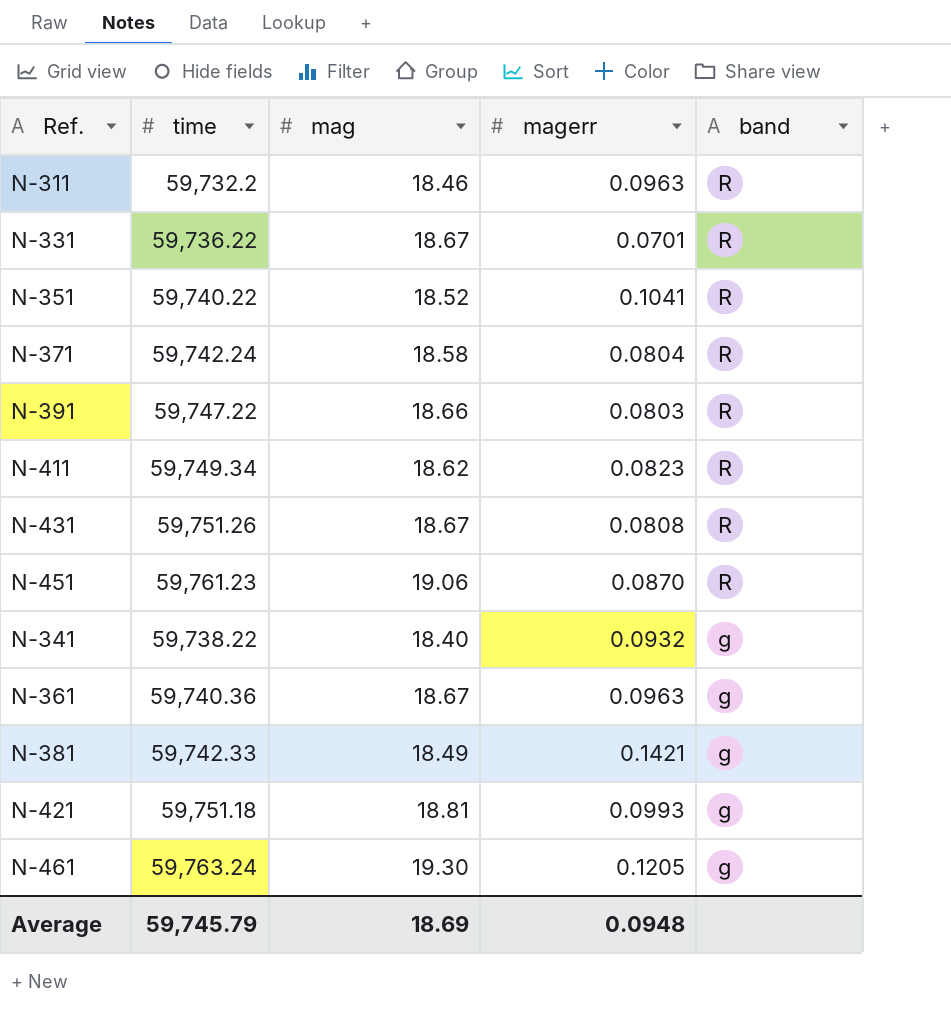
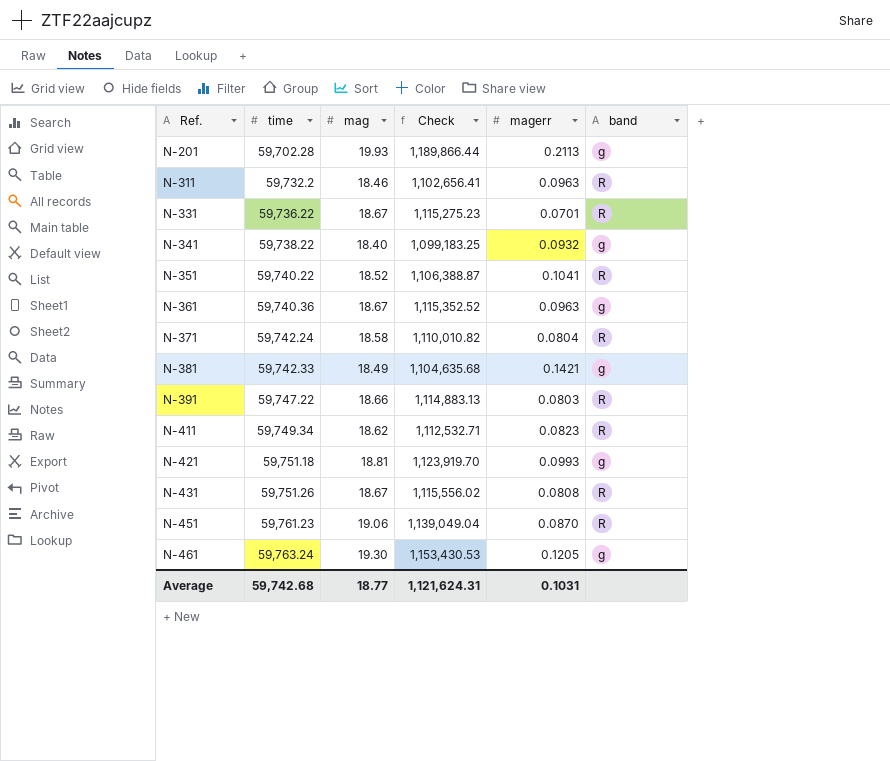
row order: band descending -> Ref. ascending
column Check | formula: none -> [time] * [mag]
row N-201: none -> 59,702.28 | 19.93 | 1,189,866.44 | 0.2113 | g
Average | time: 59,745.79 -> 59,742.68
Average | mag: 18.69 -> 18.77
Average | magerr: 0.0948 -> 0.1031

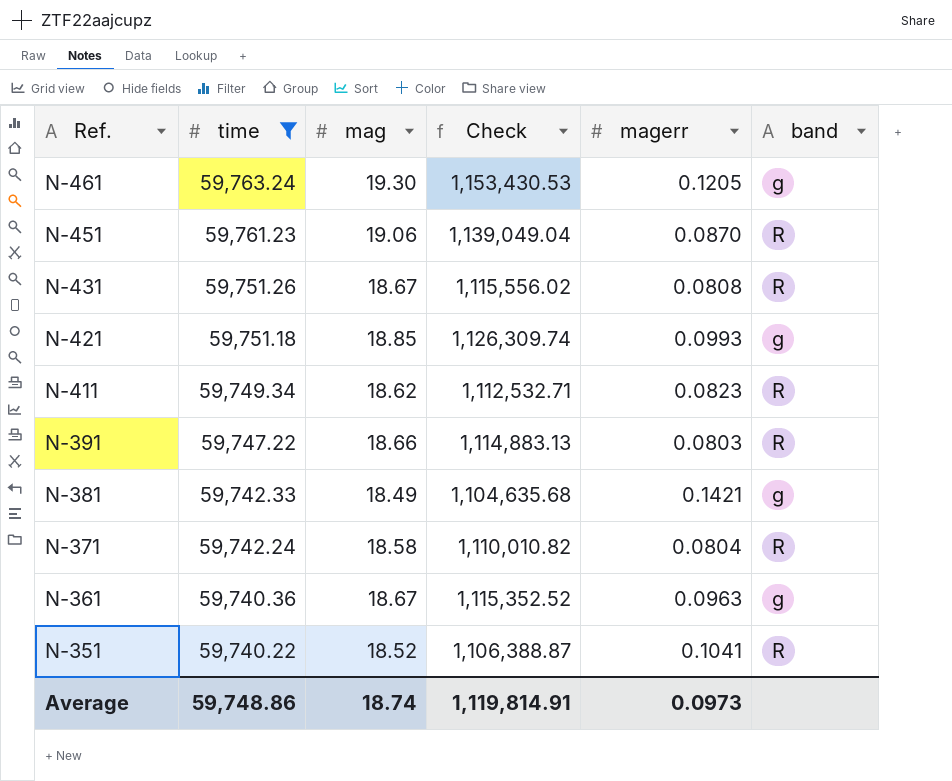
filter: none -> time >= 59,740.22
row order: Ref. ascending -> Ref. descending
N-421 | mag: 18.81 -> 18.85
N-421 | Check: 1,123,919.70 -> 1,126,309.74
Average | time: 59,742.68 -> 59,748.86
Average | mag: 18.77 -> 18.74
Average | Check: 1,121,624.31 -> 1,119,814.91
Average | magerr: 0.1031 -> 0.0973

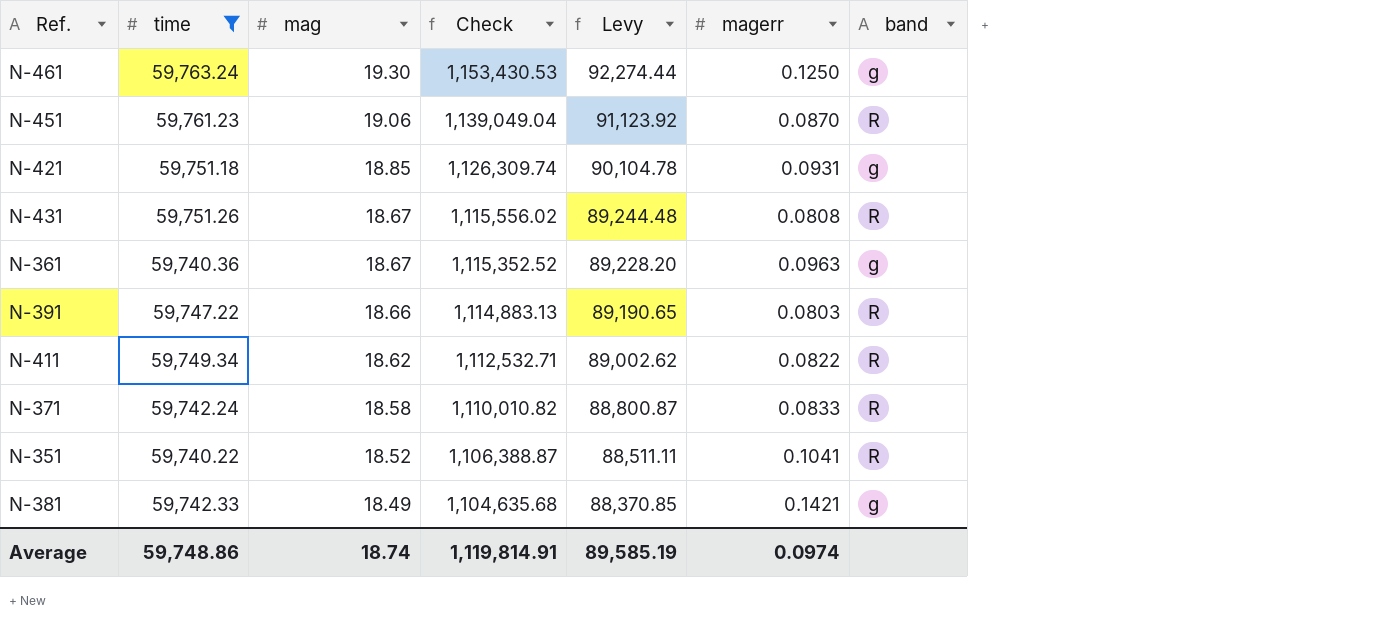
row order: Ref. descending -> mag descending
column Levy | formula: none -> [Check] * 0.08
N-461 | magerr: 0.1205 -> 0.1250
N-421 | magerr: 0.0993 -> 0.0931
N-411 | magerr: 0.0823 -> 0.0822
N-371 | magerr: 0.0804 -> 0.0833
Average | magerr: 0.0973 -> 0.0974

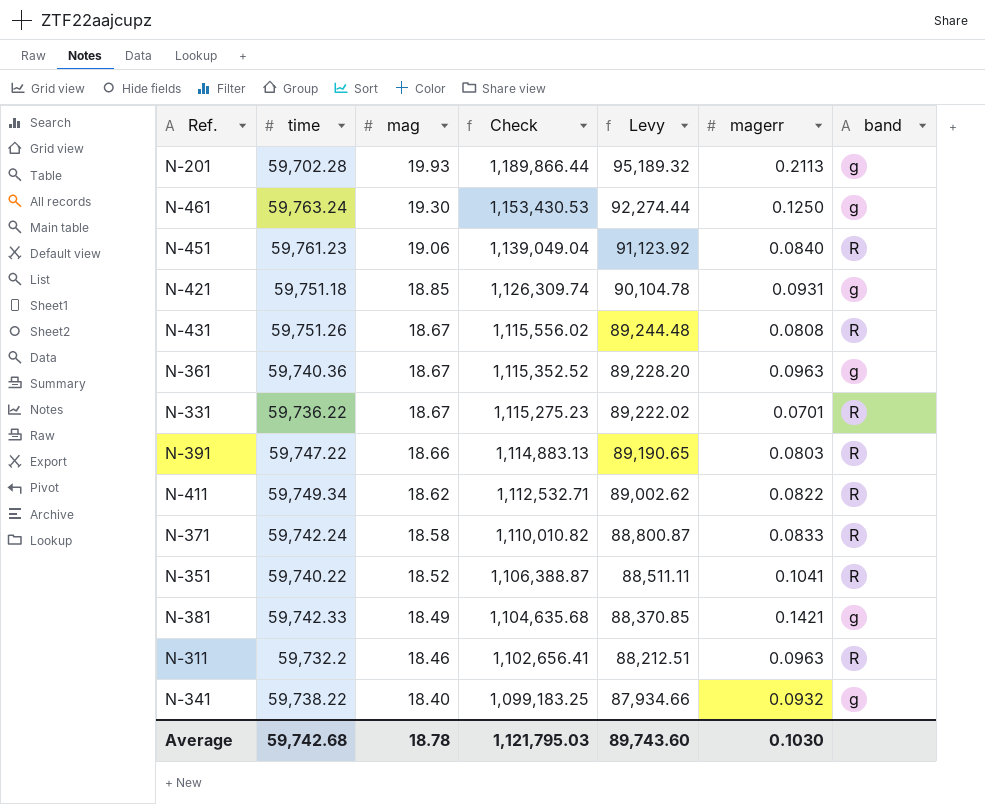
filter: time >= 59,740.22 -> none
N-451 | magerr: 0.0870 -> 0.0840
Average | time: 59,748.86 -> 59,742.68
Average | mag: 18.74 -> 18.78
Average | Check: 1,119,814.91 -> 1,121,795.03
Average | Levy: 89,585.19 -> 89,743.60
Average | magerr: 0.0974 -> 0.1030

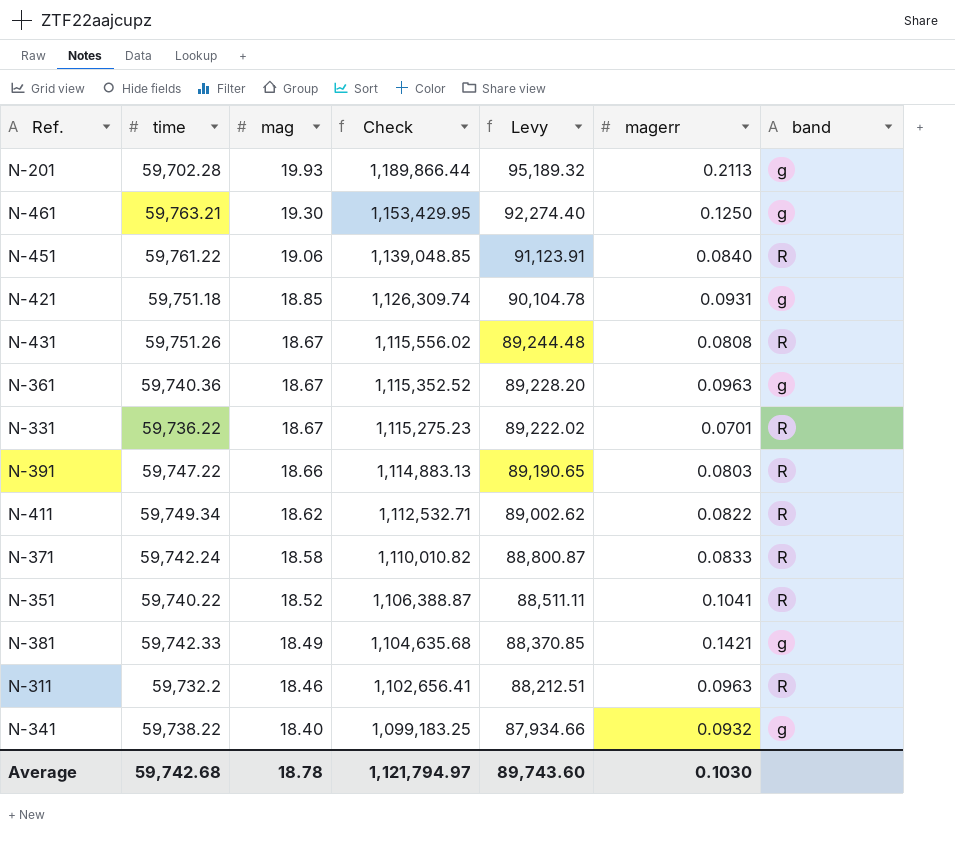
N-461 | time: 59,763.24 -> 59,763.21
N-461 | Check: 1,153,430.53 -> 1,153,429.95
N-461 | Levy: 92,274.44 -> 92,274.40
N-451 | time: 59,761.23 -> 59,761.22
N-451 | Check: 1,139,049.04 -> 1,139,048.85
N-451 | Levy: 91,123.92 -> 91,123.91
Average | Check: 1,121,795.03 -> 1,121,794.97

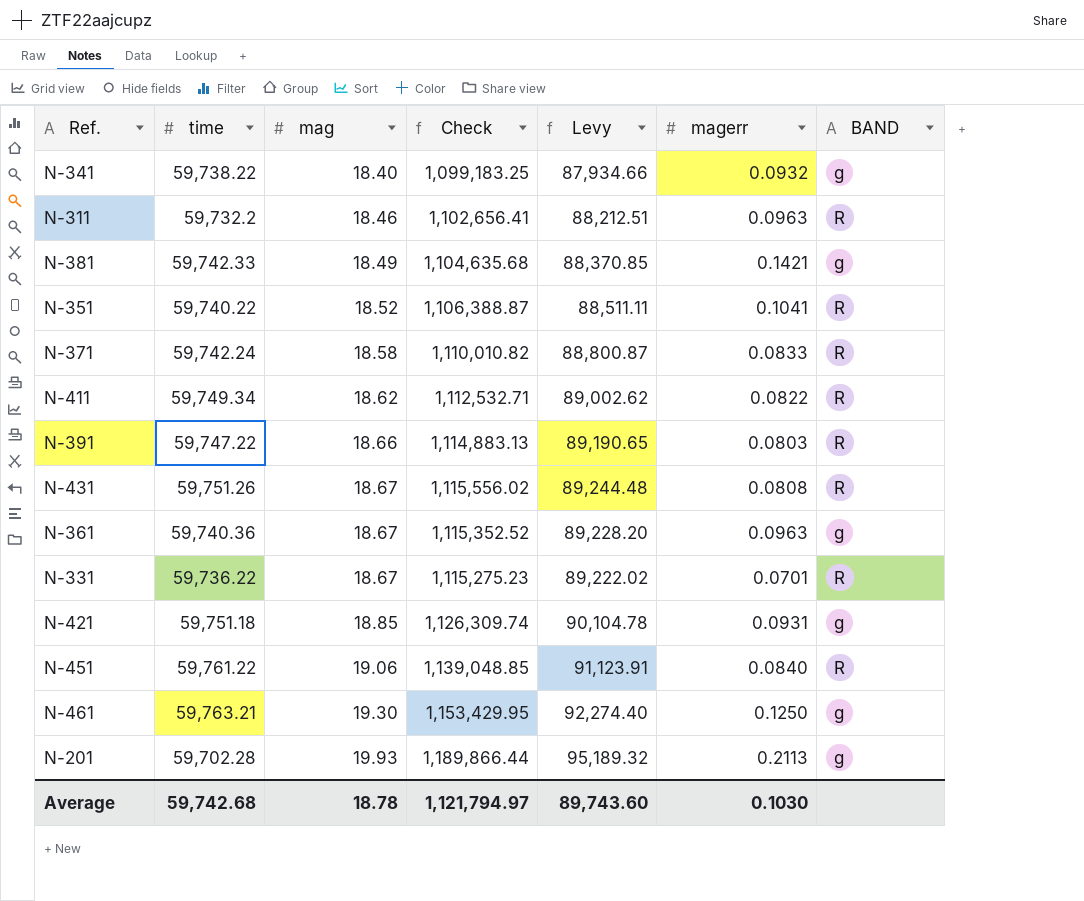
row order: mag descending -> mag ascending
column name: band -> BAND

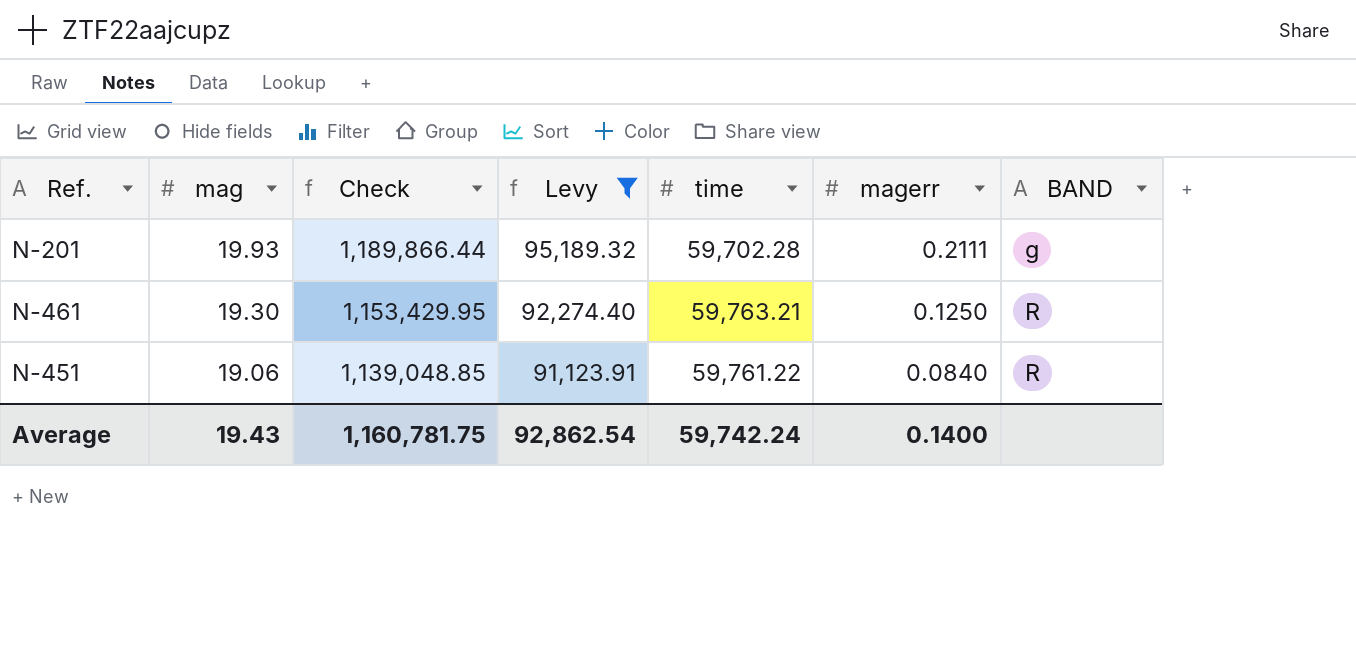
filter: none -> Levy >= 91,123.91
row order: mag ascending -> mag descending
column time | position: 2 -> 5
N-201 | magerr: 0.2113 -> 0.2111
N-461 | BAND: g -> R
Average | mag: 18.78 -> 19.43
Average | Check: 1,121,794.97 -> 1,160,781.75
Average | Levy: 89,743.60 -> 92,862.54
Average | time: 59,742.68 -> 59,742.24
Average | magerr: 0.1030 -> 0.1400

